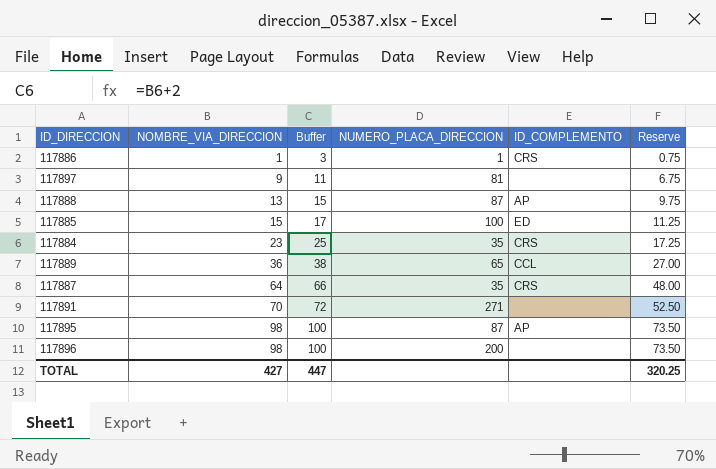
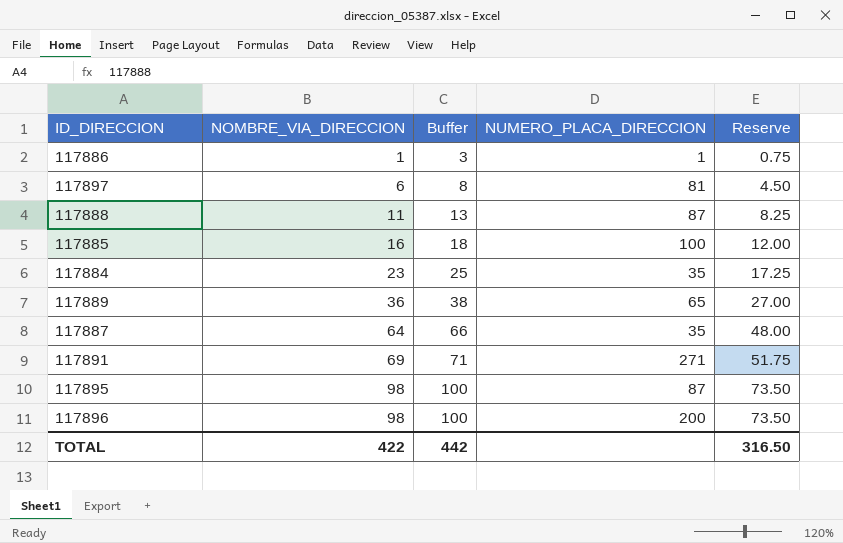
column ID_COMPLEMENTO | position: 5 -> none
117897 | NOMBRE_VIA_DIRECCION: 9 -> 6
117897 | Buffer: 11 -> 8
117897 | Reserve: 6.75 -> 4.50
117888 | NOMBRE_VIA_DIRECCION: 13 -> 11
117888 | Buffer: 15 -> 13
117888 | Reserve: 9.75 -> 8.25
117885 | NOMBRE_VIA_DIRECCION: 15 -> 16
117885 | Buffer: 17 -> 18
117885 | Reserve: 11.25 -> 12.00
117891 | NOMBRE_VIA_DIRECCION: 70 -> 69
117891 | Buffer: 72 -> 71
117891 | Reserve: 52.50 -> 51.75
TOTAL | NOMBRE_VIA_DIRECCION: 427 -> 422
TOTAL | Buffer: 447 -> 442
TOTAL | Reserve: 320.25 -> 316.50

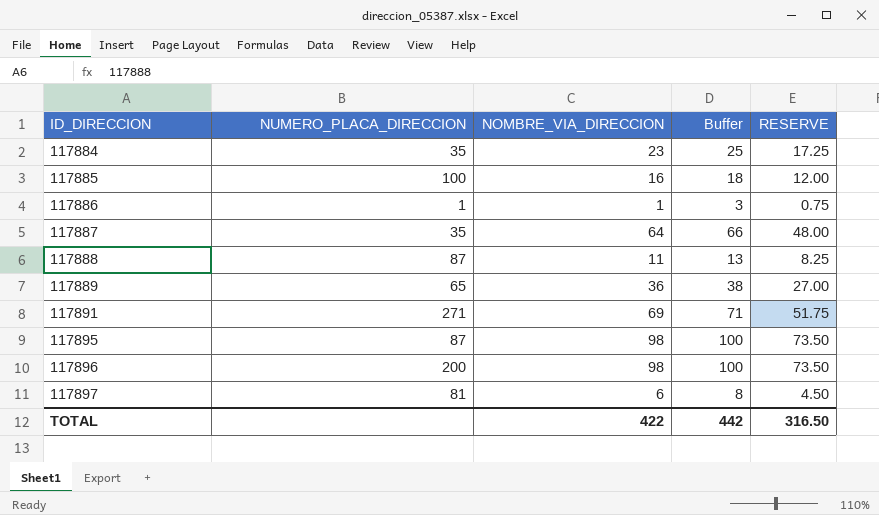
row order: NOMBRE_VIA_DIRECCION ascending -> ID_DIRECCION ascending
column NUMERO_PLACA_DIRECCION | position: 4 -> 2
column name: Reserve -> RESERVE

